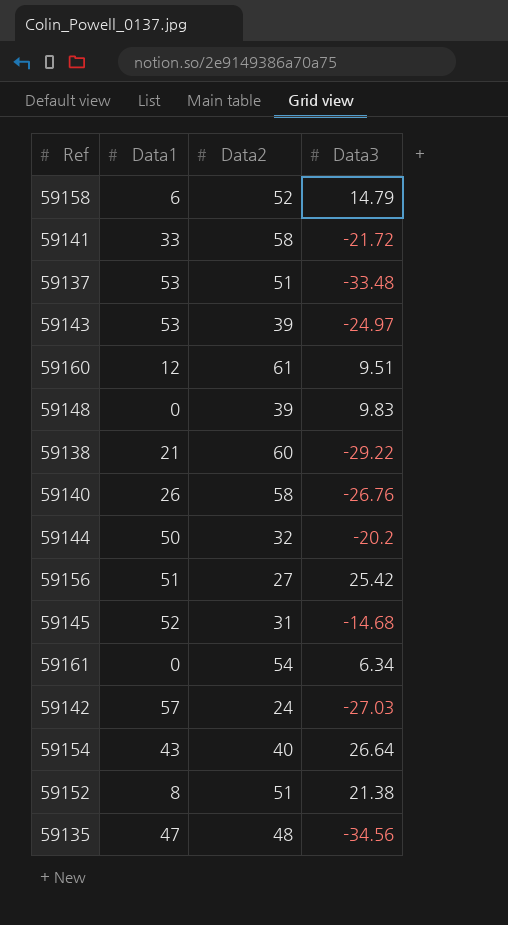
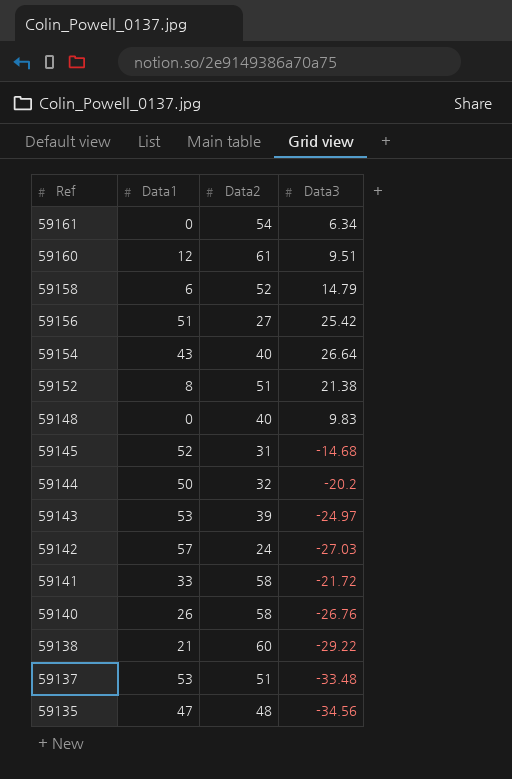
row order: none -> Ref descending
59148 | Data2: 39 -> 40

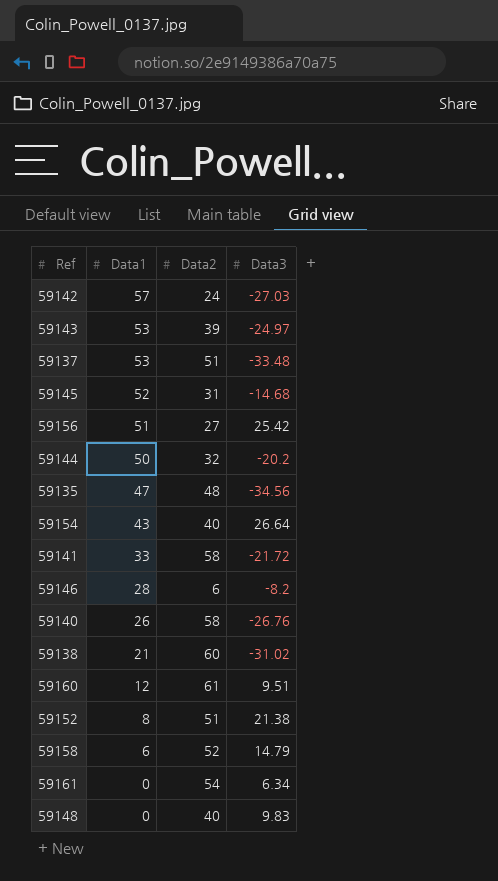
row order: Ref descending -> Data1 descending
row 59146: none -> 28 | 6 | -8.2
59138 | Data3: -29.22 -> -31.02

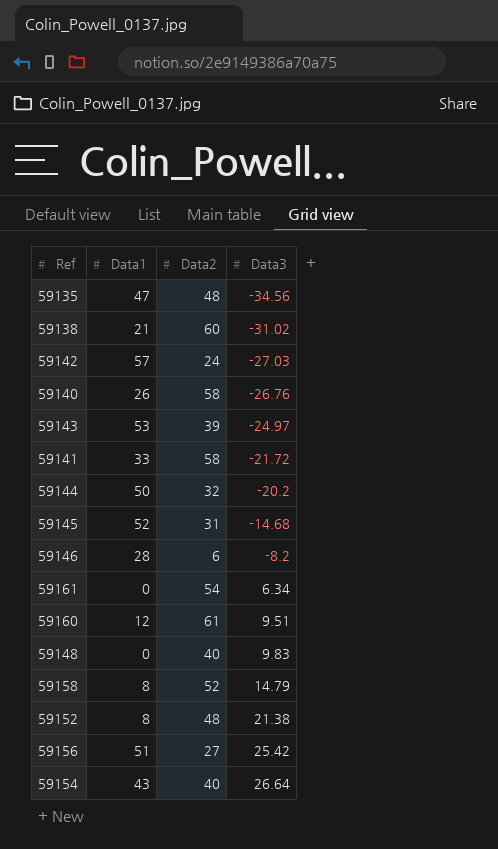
row order: Data1 descending -> Data3 ascending
row 59137: 53 | 51 | -33.48 -> none
59158 | Data1: 6 -> 8
59152 | Data2: 51 -> 48

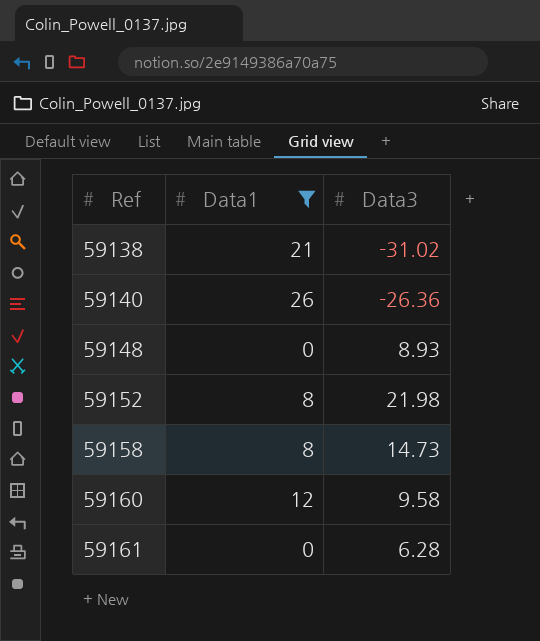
filter: none -> Data1 <= 26
row order: Data3 ascending -> Ref ascending
column Data2 | position: 3 -> none
59140 | Data3: -26.76 -> -26.36
59148 | Data3: 9.83 -> 8.93
59152 | Data3: 21.38 -> 21.98
59158 | Data3: 14.79 -> 14.73
59160 | Data3: 9.51 -> 9.58
59161 | Data3: 6.34 -> 6.28

